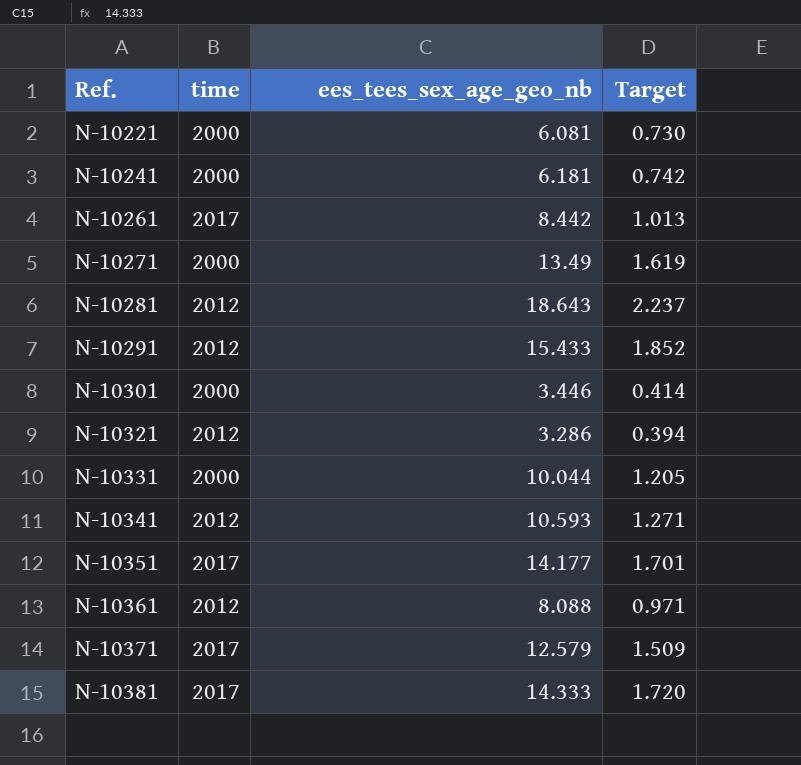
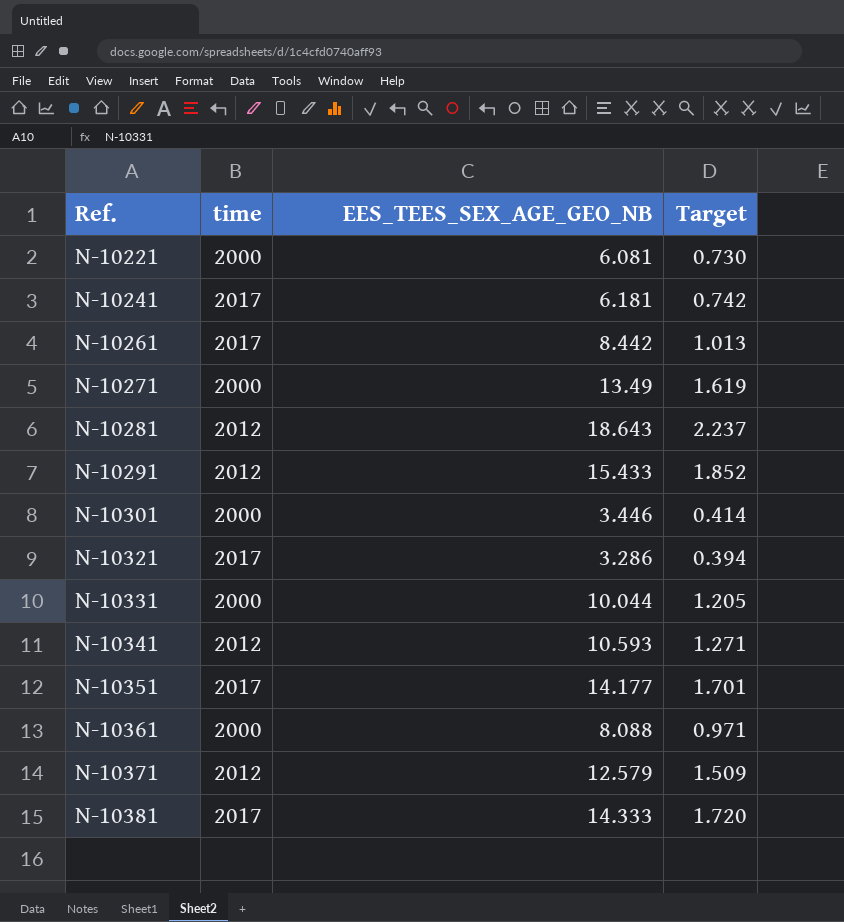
column name: ees_tees_sex_age_geo_nb -> EES_TEES_SEX_AGE_GEO_NB
N-10241 | time: 2000 -> 2017
N-10321 | time: 2012 -> 2017
N-10361 | time: 2012 -> 2000
N-10371 | time: 2017 -> 2012

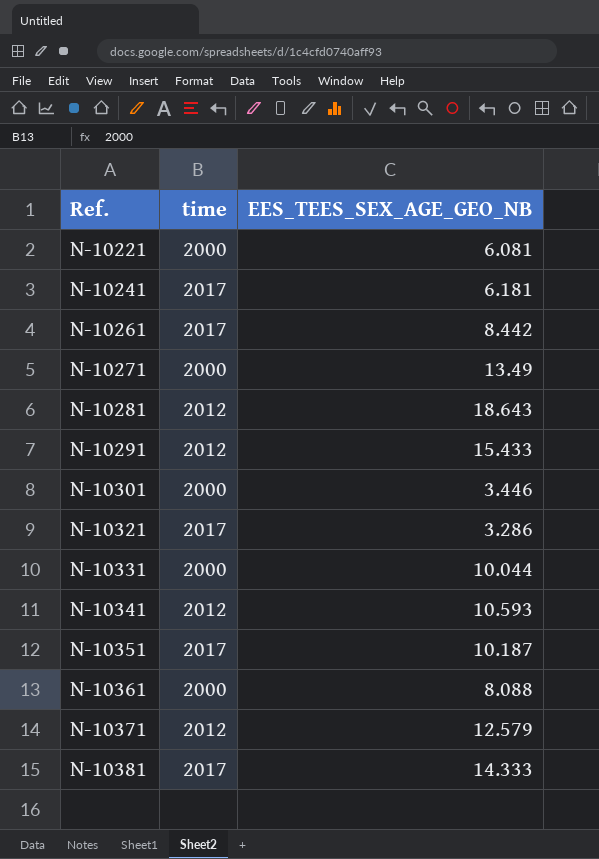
column Target | formula: [EES_TEES_SEX_AGE_GEO_NB] * 0.12 -> none
N-10351 | EES_TEES_SEX_AGE_GEO_NB: 14.177 -> 10.187

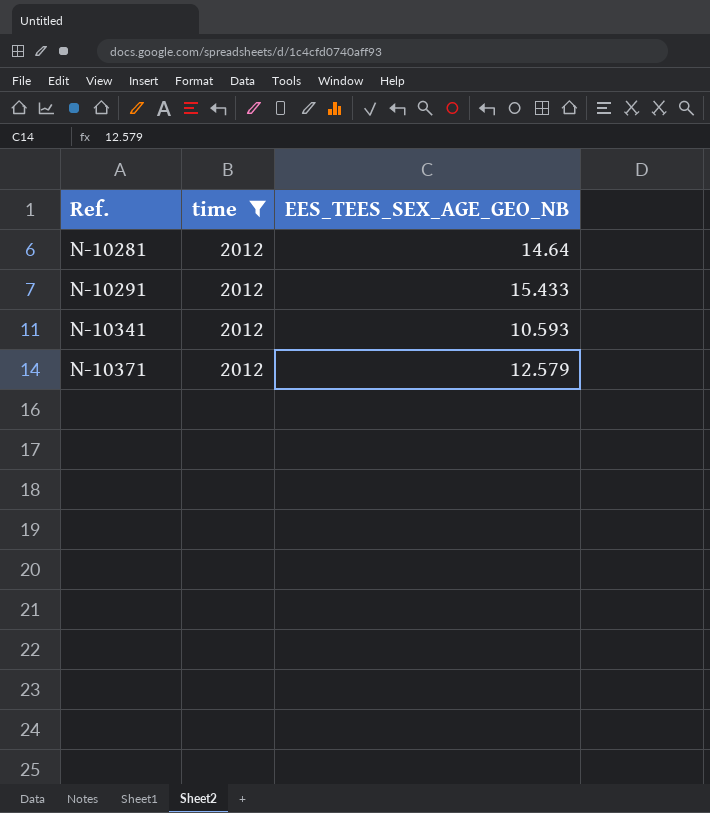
filter: none -> time = 2012
N-10281 | EES_TEES_SEX_AGE_GEO_NB: 18.643 -> 14.64

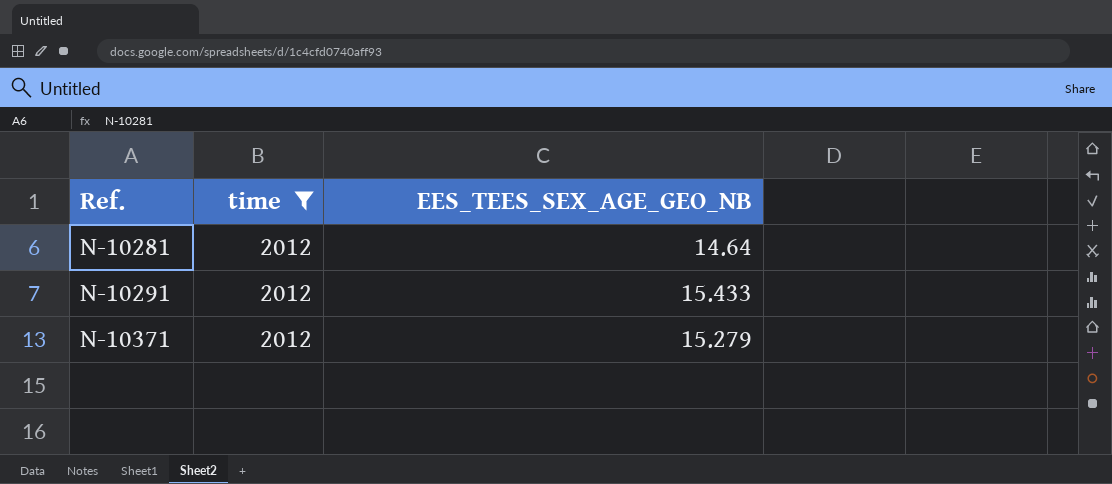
row N-10341: 2012 | 10.593 -> none
N-10371 | EES_TEES_SEX_AGE_GEO_NB: 12.579 -> 15.279

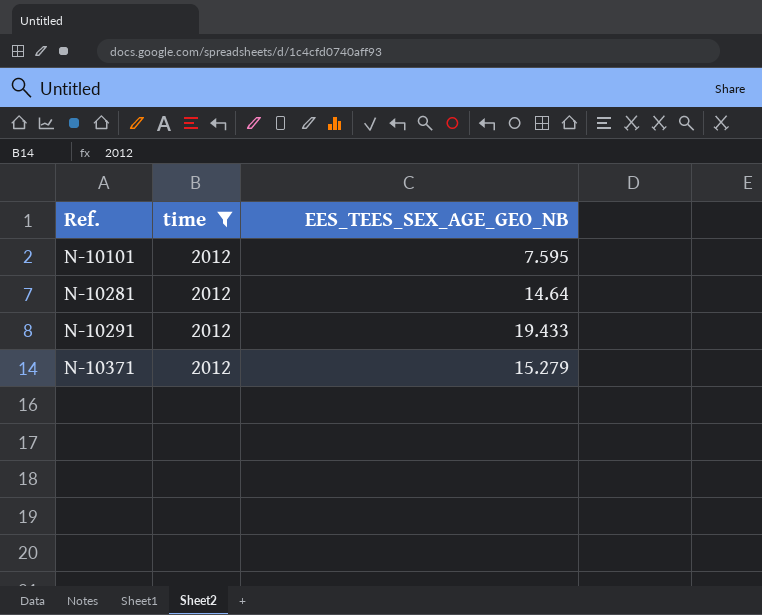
row N-10101: none -> 2012 | 7.595
N-10291 | EES_TEES_SEX_AGE_GEO_NB: 15.433 -> 19.433

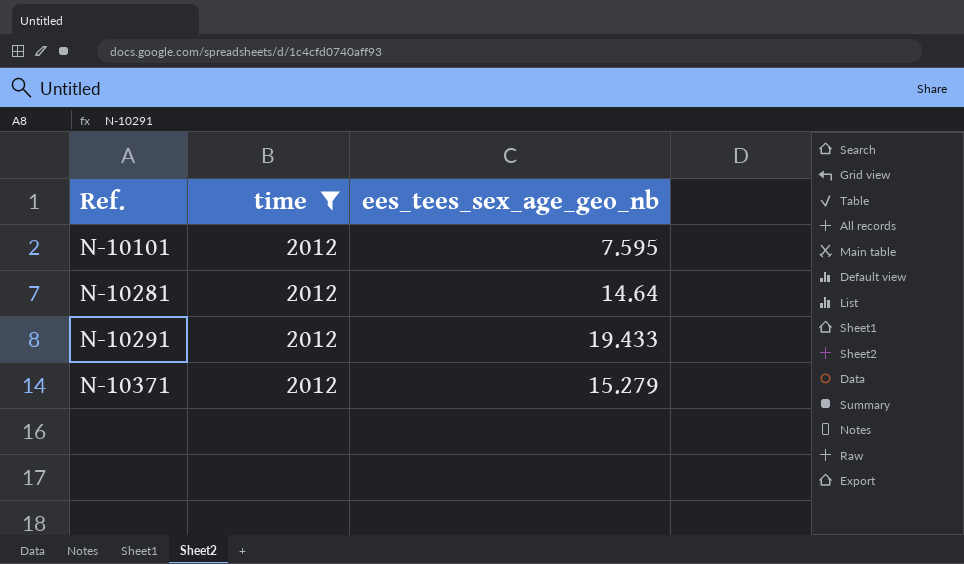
column name: EES_TEES_SEX_AGE_GEO_NB -> ees_tees_sex_age_geo_nb

